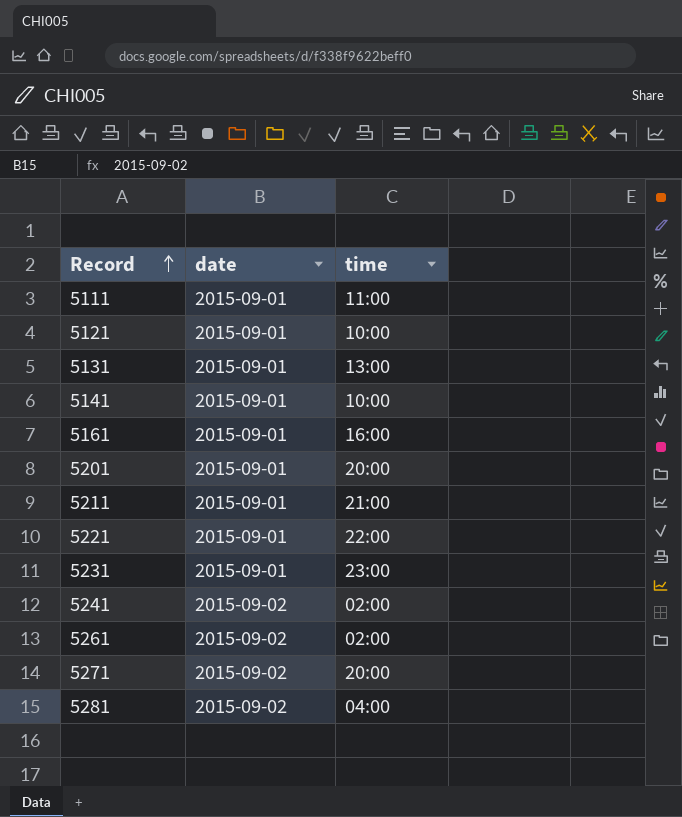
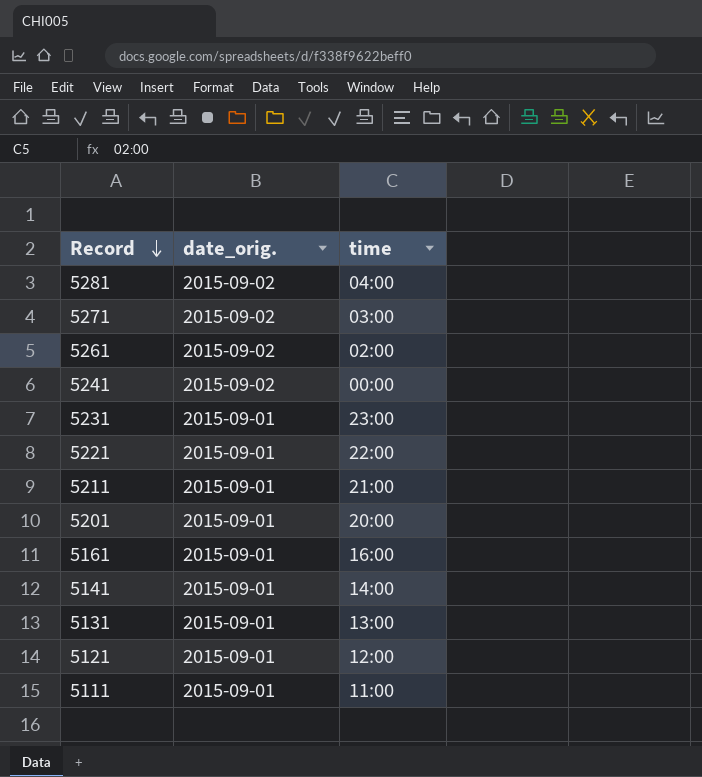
row order: Record ascending -> Record descending
column name: date -> date_orig.
5271 | time: 20:00 -> 03:00
5241 | time: 02:00 -> 00:00
5141 | time: 10:00 -> 14:00
5121 | time: 10:00 -> 12:00

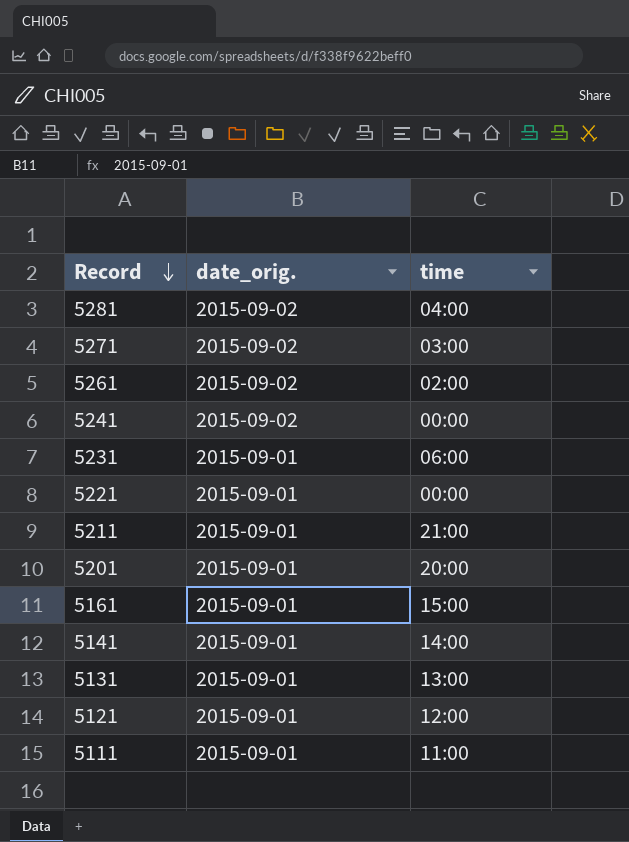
5231 | time: 23:00 -> 06:00
5221 | time: 22:00 -> 00:00
5161 | time: 16:00 -> 15:00

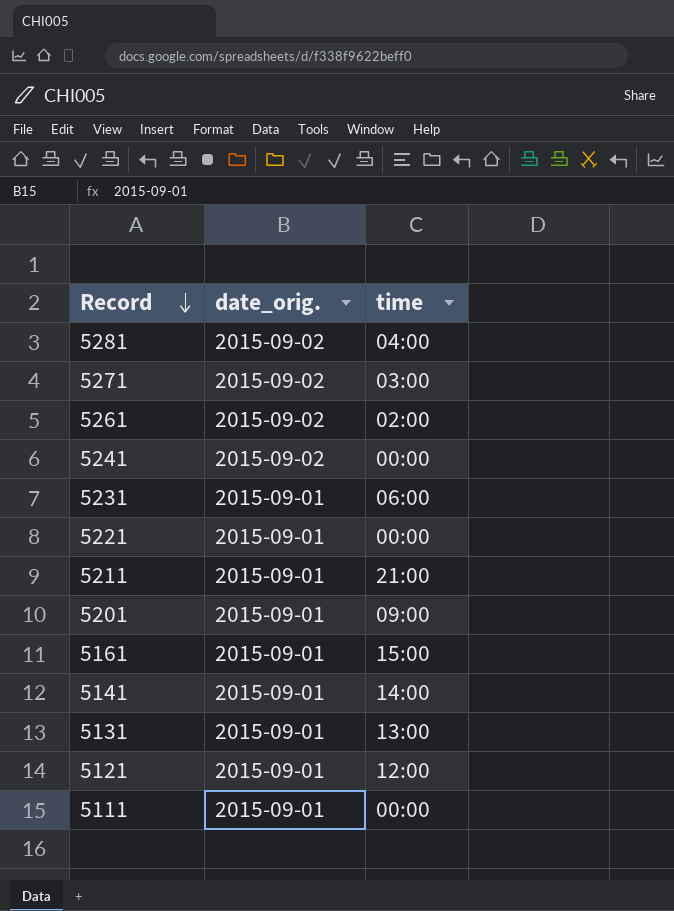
5201 | time: 20:00 -> 09:00
5111 | time: 11:00 -> 00:00

